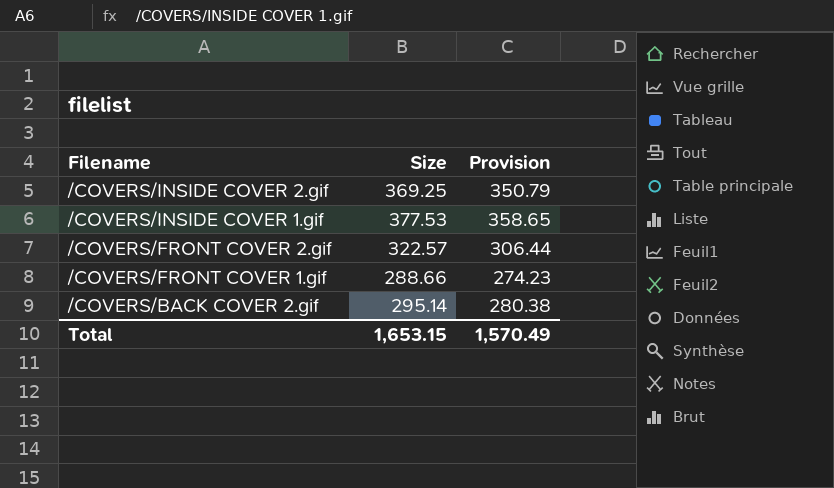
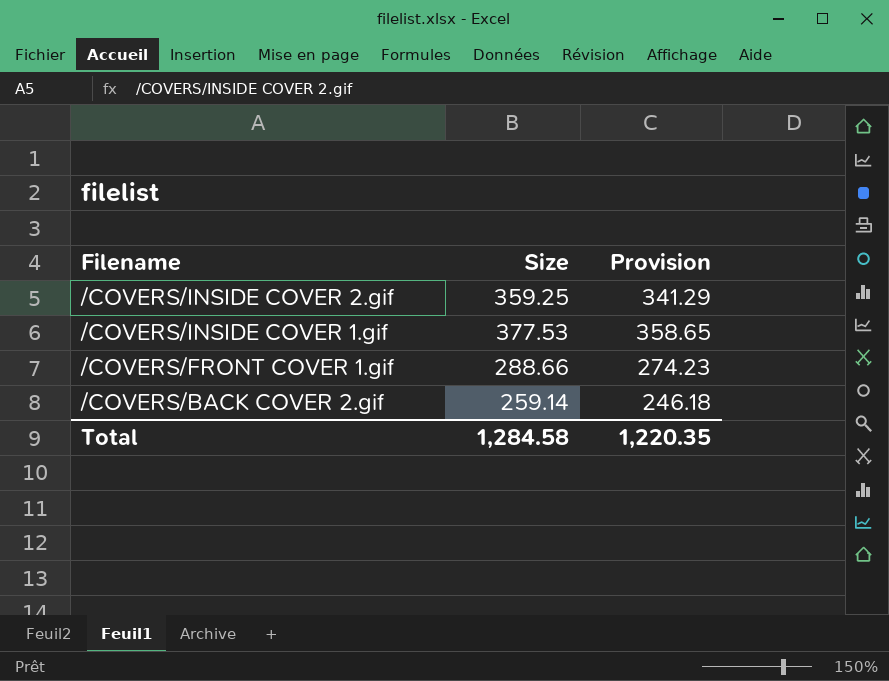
row /COVERS/FRONT COVER 2.gif: 322.57 | 306.44 -> none
/COVERS/INSIDE COVER 2.gif | Size: 369.25 -> 359.25
/COVERS/INSIDE COVER 2.gif | Provision: 350.79 -> 341.29
/COVERS/BACK COVER 2.gif | Size: 295.14 -> 259.14
/COVERS/BACK COVER 2.gif | Provision: 280.38 -> 246.18
Total | Size: 1,653.15 -> 1,284.58
Total | Provision: 1,570.49 -> 1,220.35

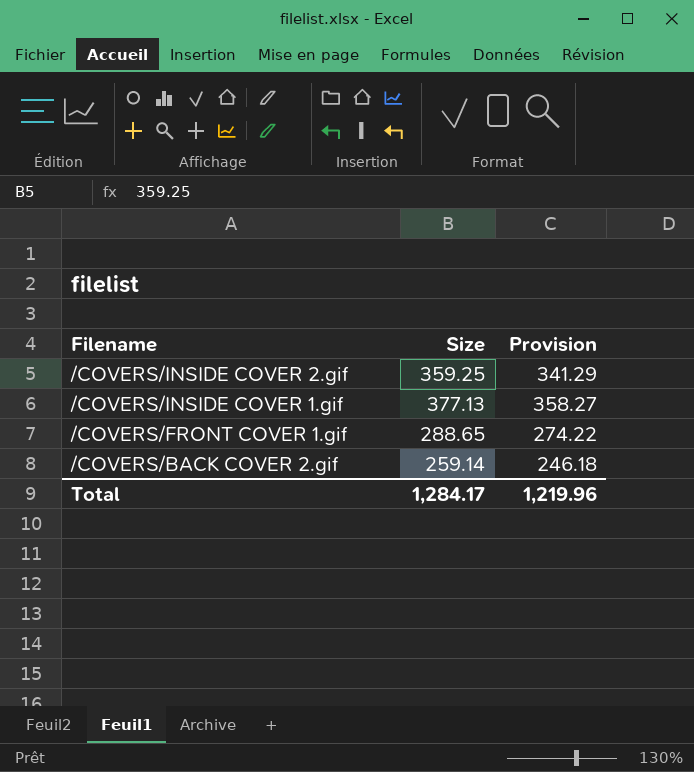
/COVERS/INSIDE COVER 1.gif | Size: 377.53 -> 377.13
/COVERS/INSIDE COVER 1.gif | Provision: 358.65 -> 358.27
/COVERS/FRONT COVER 1.gif | Size: 288.66 -> 288.65
/COVERS/FRONT COVER 1.gif | Provision: 274.23 -> 274.22
Total | Size: 1,284.58 -> 1,284.17
Total | Provision: 1,220.35 -> 1,219.96

